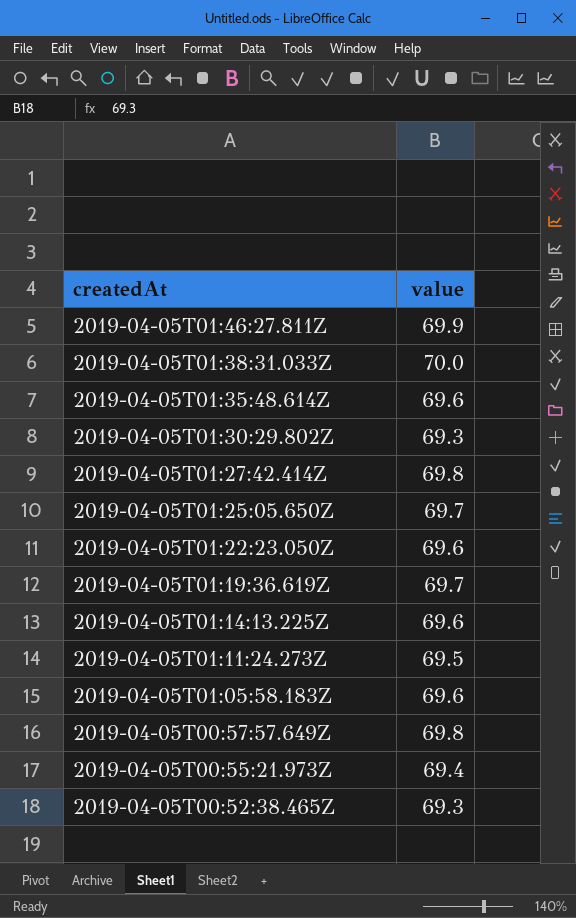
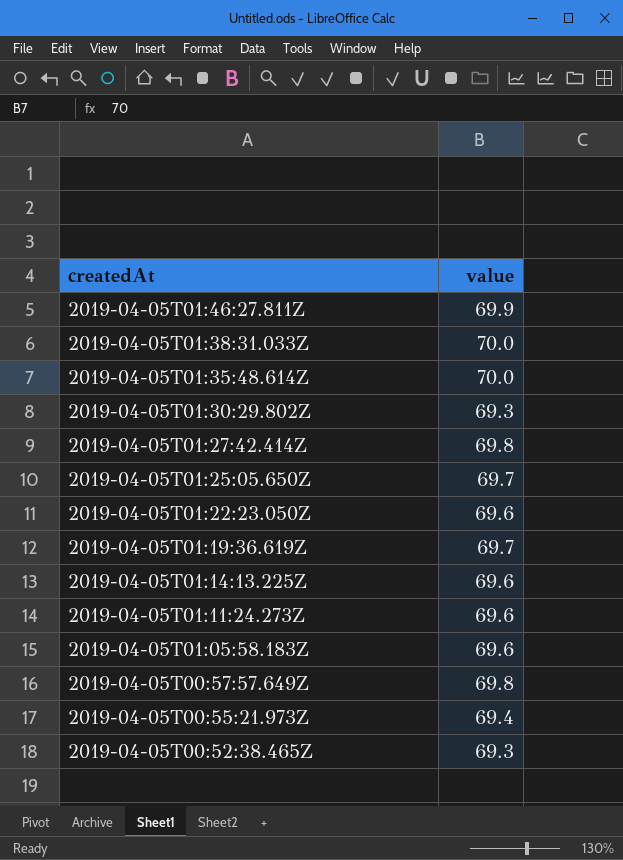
2019-04-05T01:35:48.614Z | value: 69.6 -> 70.0
2019-04-05T01:11:24.273Z | value: 69.5 -> 69.6

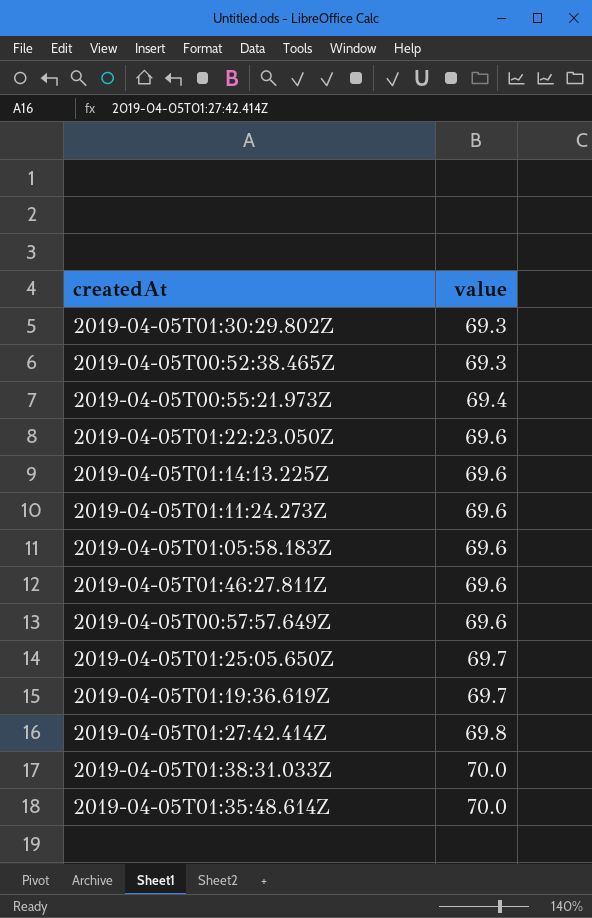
row order: createdAt descending -> value ascending
2019-04-05T01:46:27.811Z | value: 69.9 -> 69.6
2019-04-05T00:57:57.649Z | value: 69.8 -> 69.6

